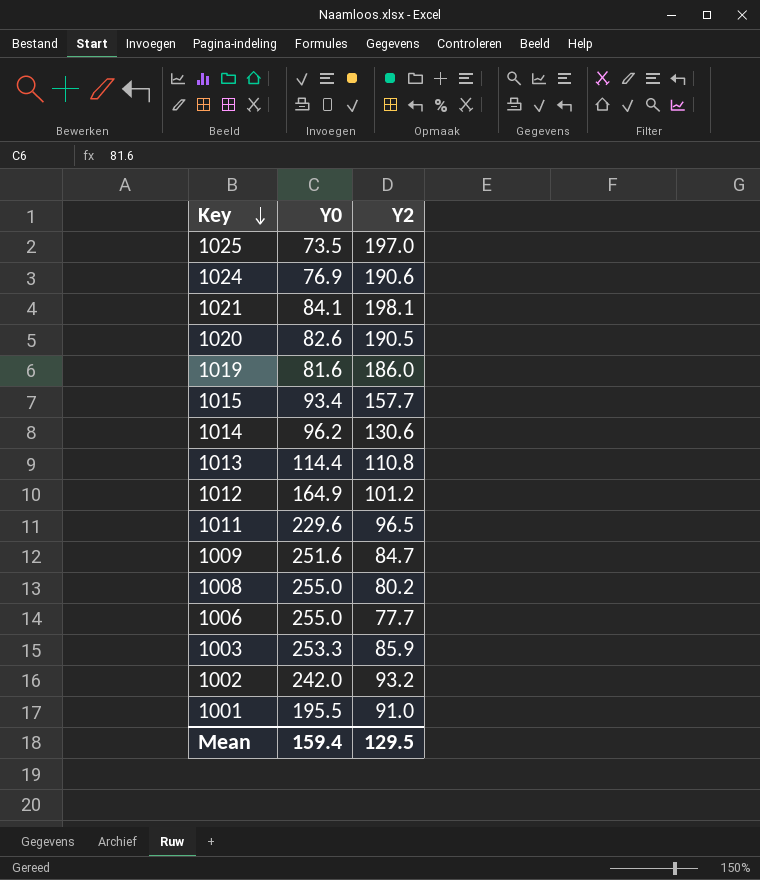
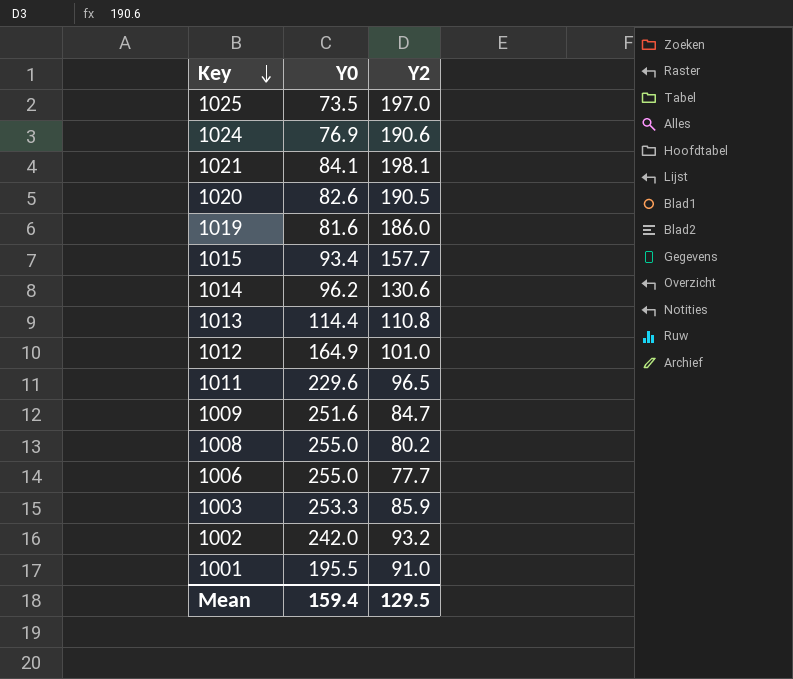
1012 | Y2: 101.2 -> 101.0

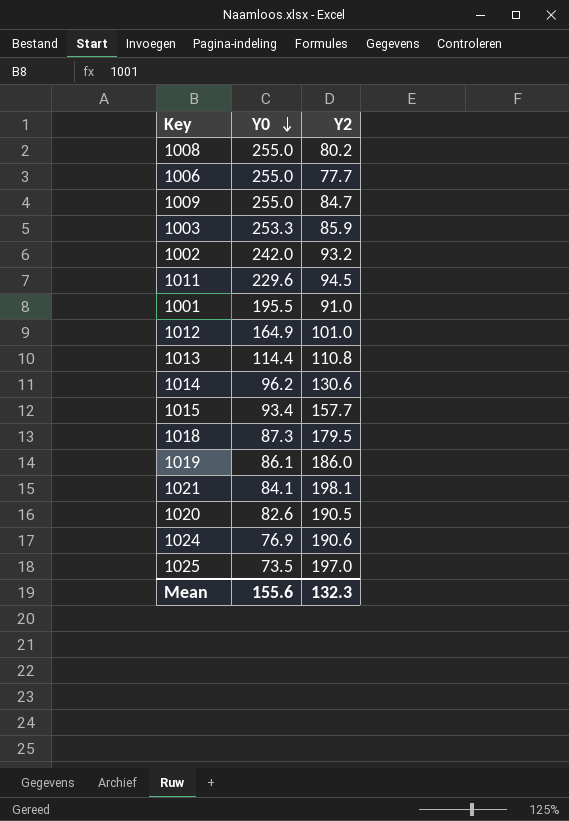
row order: Key descending -> Y0 descending
1009 | Y0: 251.6 -> 255.0
1011 | Y2: 96.5 -> 94.5
row 1018: none -> 87.3 | 179.5
1019 | Y0: 81.6 -> 86.1
Mean | Y0: 159.4 -> 155.6
Mean | Y2: 129.5 -> 132.3

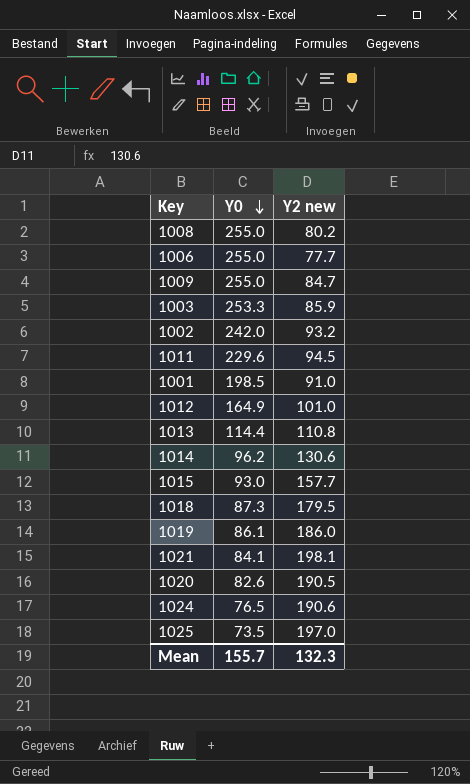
column name: Y2 -> Y2 new
1001 | Y0: 195.5 -> 198.5
1015 | Y0: 93.4 -> 93.0
1024 | Y0: 76.9 -> 76.5
Mean | Y0: 155.6 -> 155.7

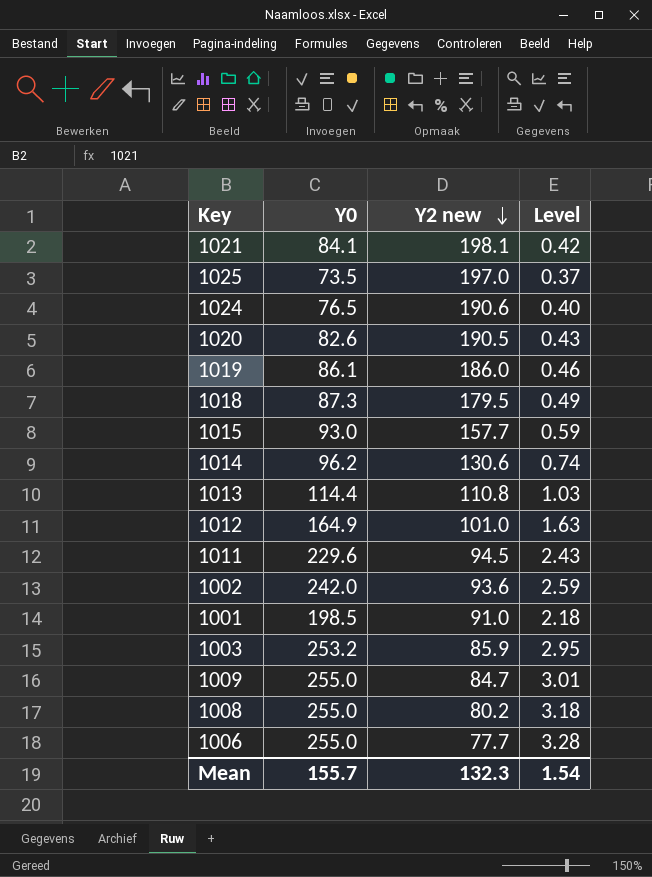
row order: Y0 descending -> Y2 new descending
column Level | formula: none -> [Y0] / [Y2 new]
1002 | Y2 new: 93.2 -> 93.6
1003 | Y0: 253.3 -> 253.2

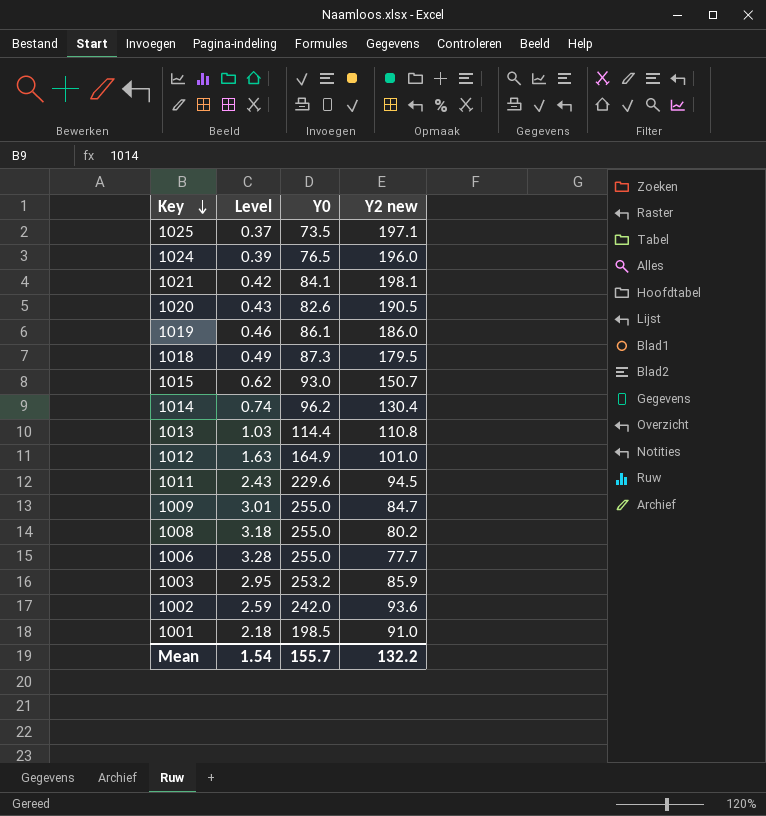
row order: Y2 new descending -> Key descending
column Level | position: 4 -> 2
1025 | Y2 new: 197.0 -> 197.1
1024 | Level: 0.40 -> 0.39
1024 | Y2 new: 190.6 -> 196.0
1015 | Level: 0.59 -> 0.62
1015 | Y2 new: 157.7 -> 150.7
1014 | Y2 new: 130.6 -> 130.4
Mean | Y2 new: 132.3 -> 132.2

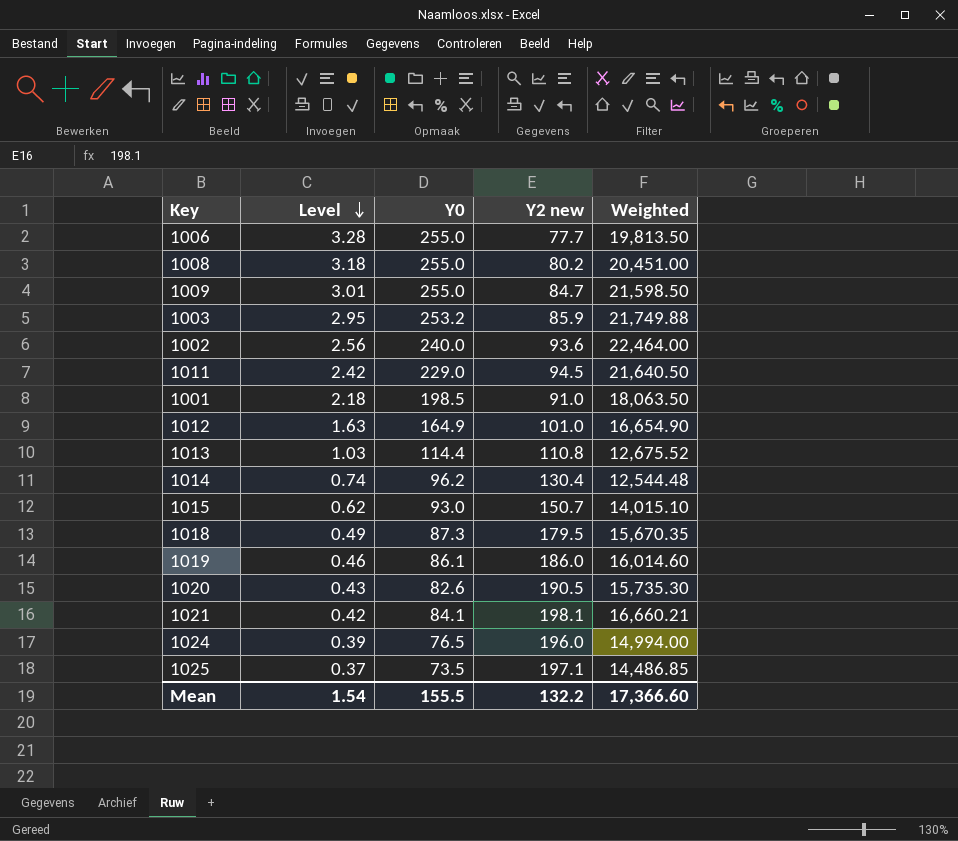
row order: Key descending -> Level descending
column Weighted | formula: none -> [Y0] * [Y2 new]
1002 | Level: 2.59 -> 2.56
1002 | Y0: 242.0 -> 240.0
1011 | Level: 2.43 -> 2.42
1011 | Y0: 229.6 -> 229.0
Mean | Y0: 155.7 -> 155.5

